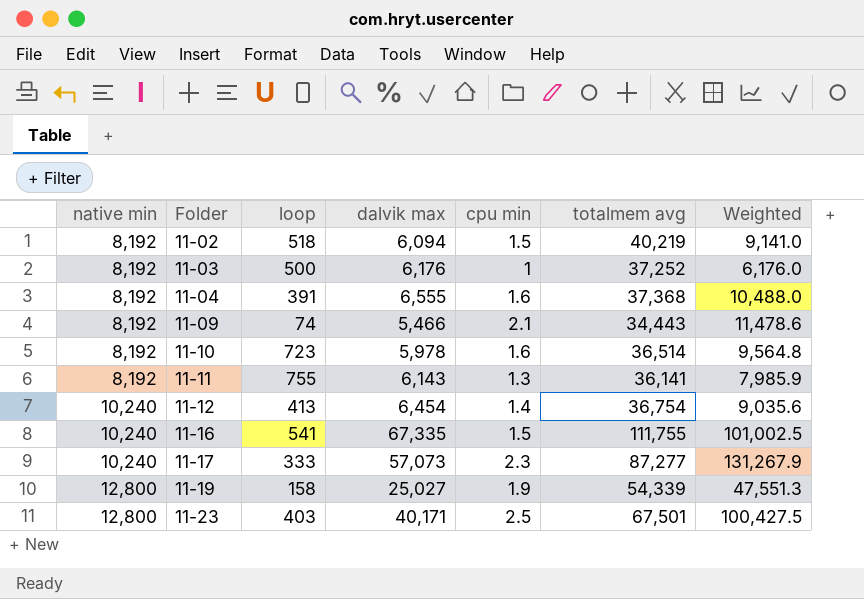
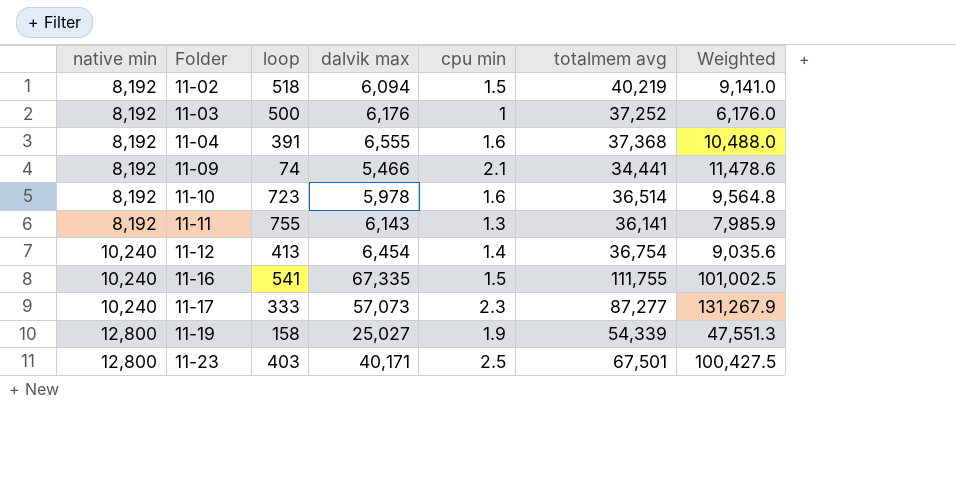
11-09 | totalmem avg: 34,443 -> 34,441

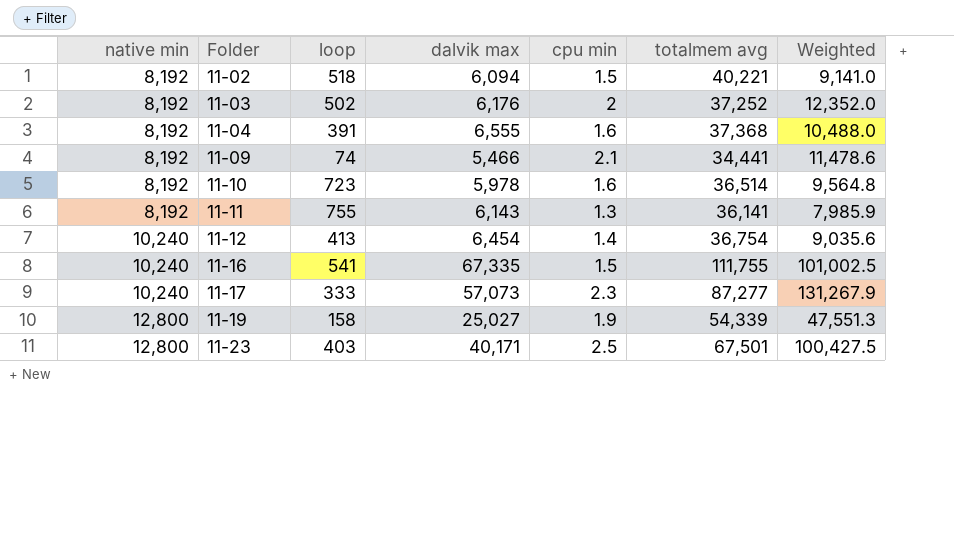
11-02 | totalmem avg: 40,219 -> 40,221
11-03 | loop: 500 -> 502
11-03 | cpu min: 1 -> 2
11-03 | Weighted: 6,176.0 -> 12,352.0

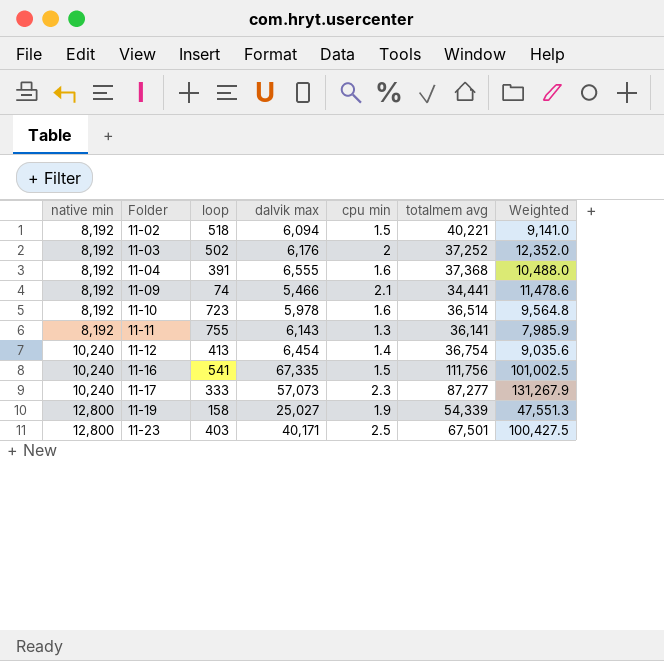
11-16 | totalmem avg: 111,755 -> 111,756

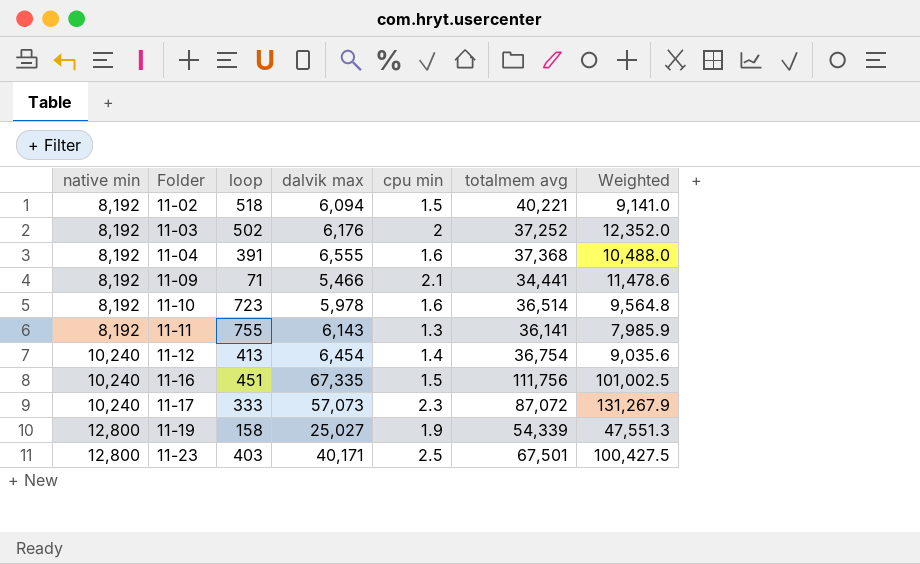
11-09 | loop: 74 -> 71
11-16 | loop: 541 -> 451
11-17 | totalmem avg: 87,277 -> 87,072

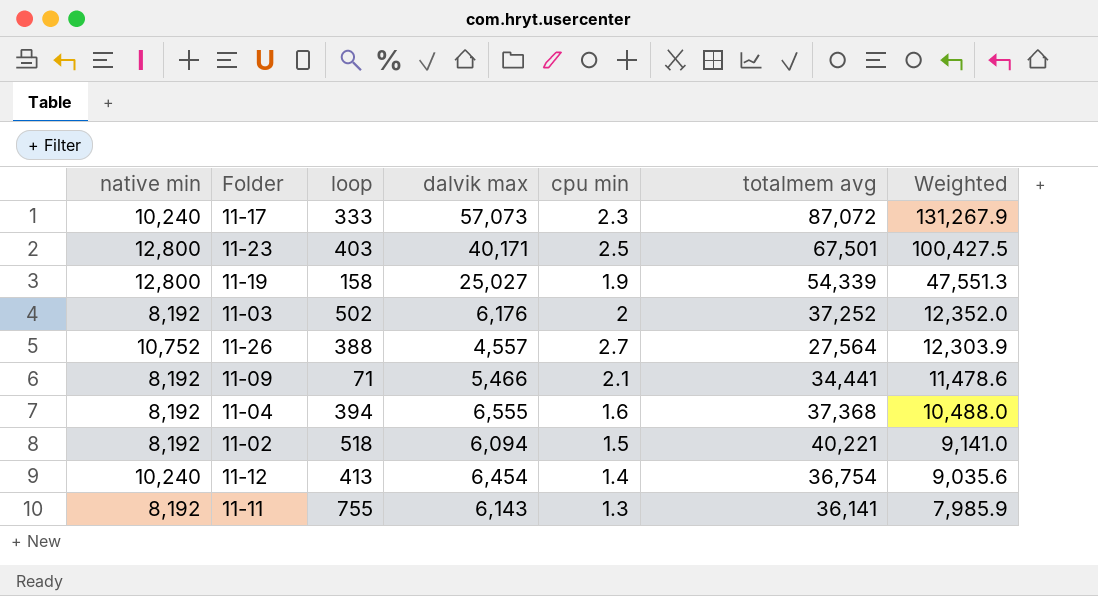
row order: native min ascending -> Weighted descending
row 11-10: 8,192 | 723 | 5,978 | 1.6 | 36,514 | 9,564.8 -> none
row 11-16: 10,240 | 451 | 67,335 | 1.5 | 111,756 | 101,002.5 -> none
row 11-26: none -> 10,752 | 388 | 4,557 | 2.7 | 27,564 | 12,303.9
11-04 | loop: 391 -> 394

